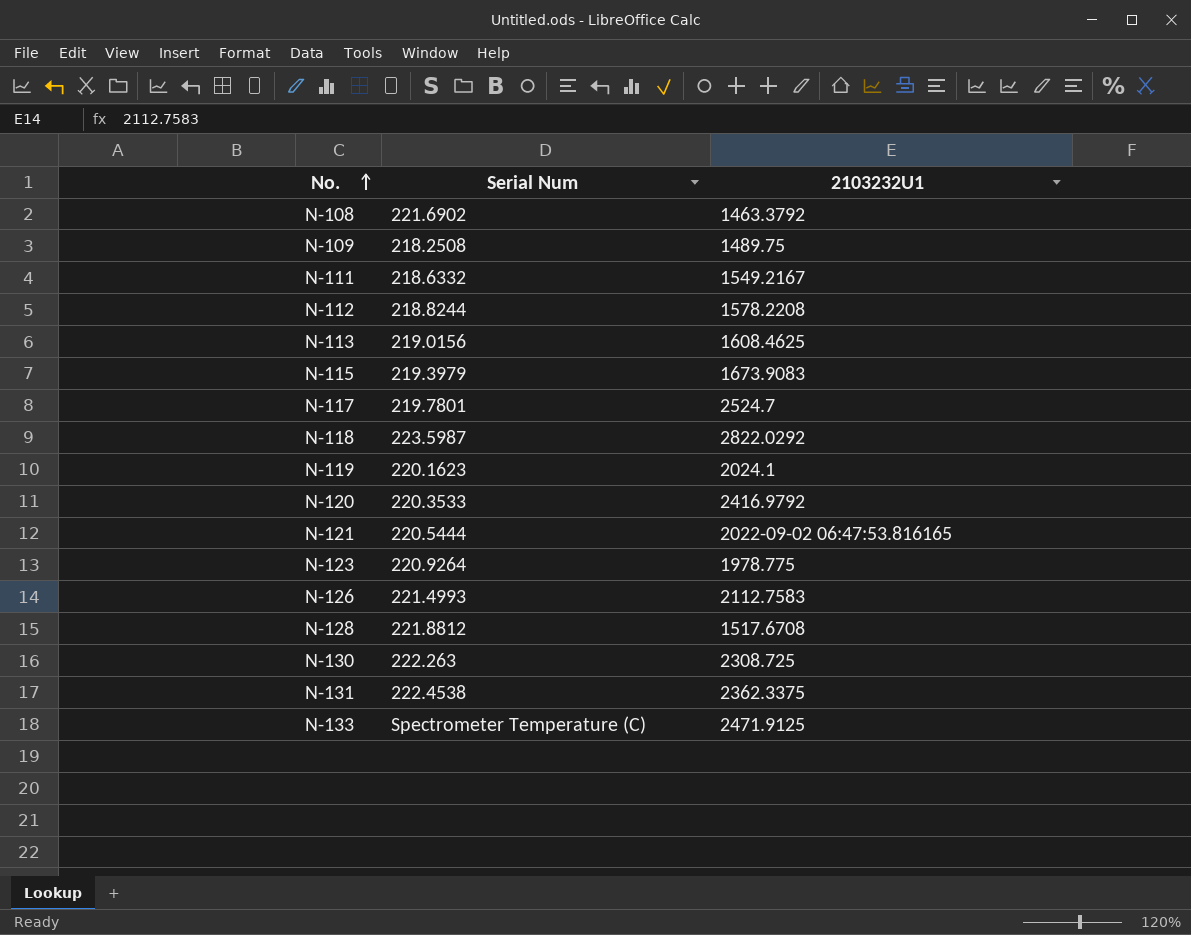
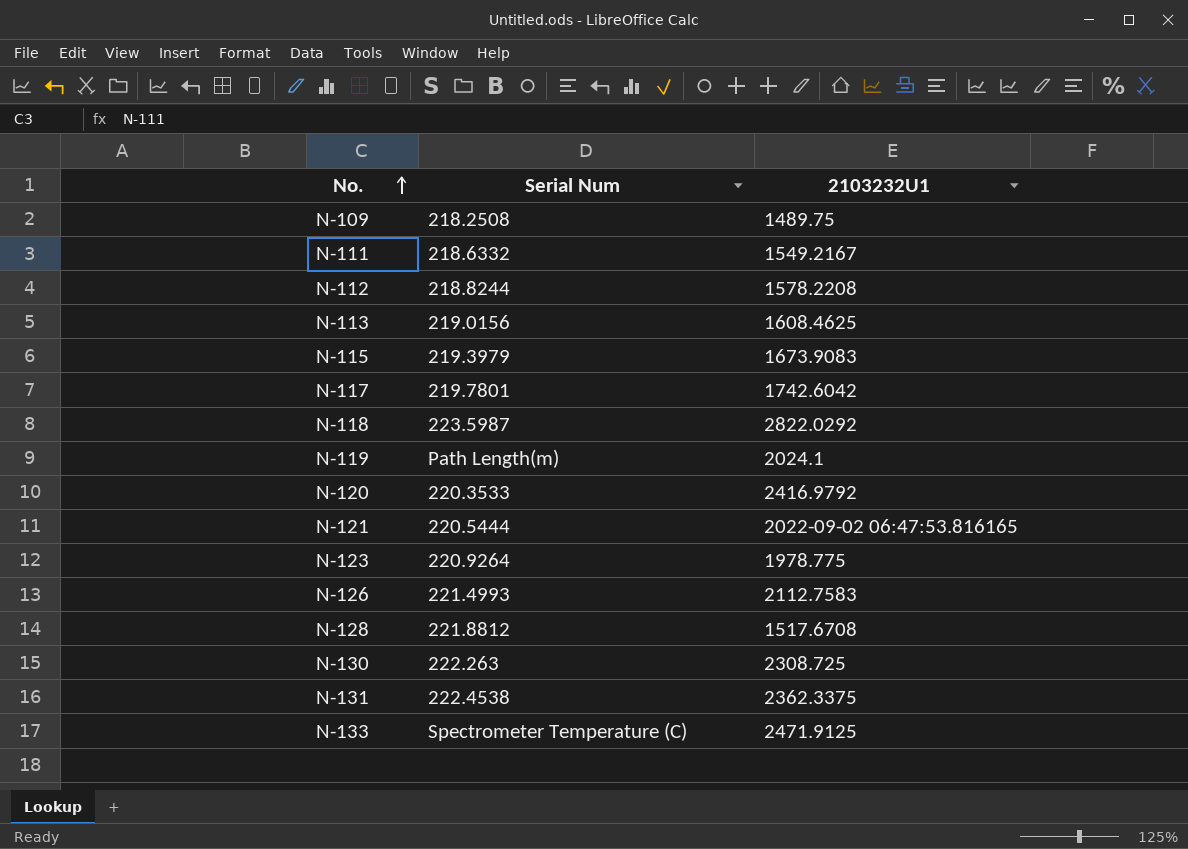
row N-108: 221.6902 | 1463.3792 -> none
N-117 | 2103232U1: 2524.7 -> 1742.6042
N-119 | Serial Num: 220.1623 -> Path Length(m)

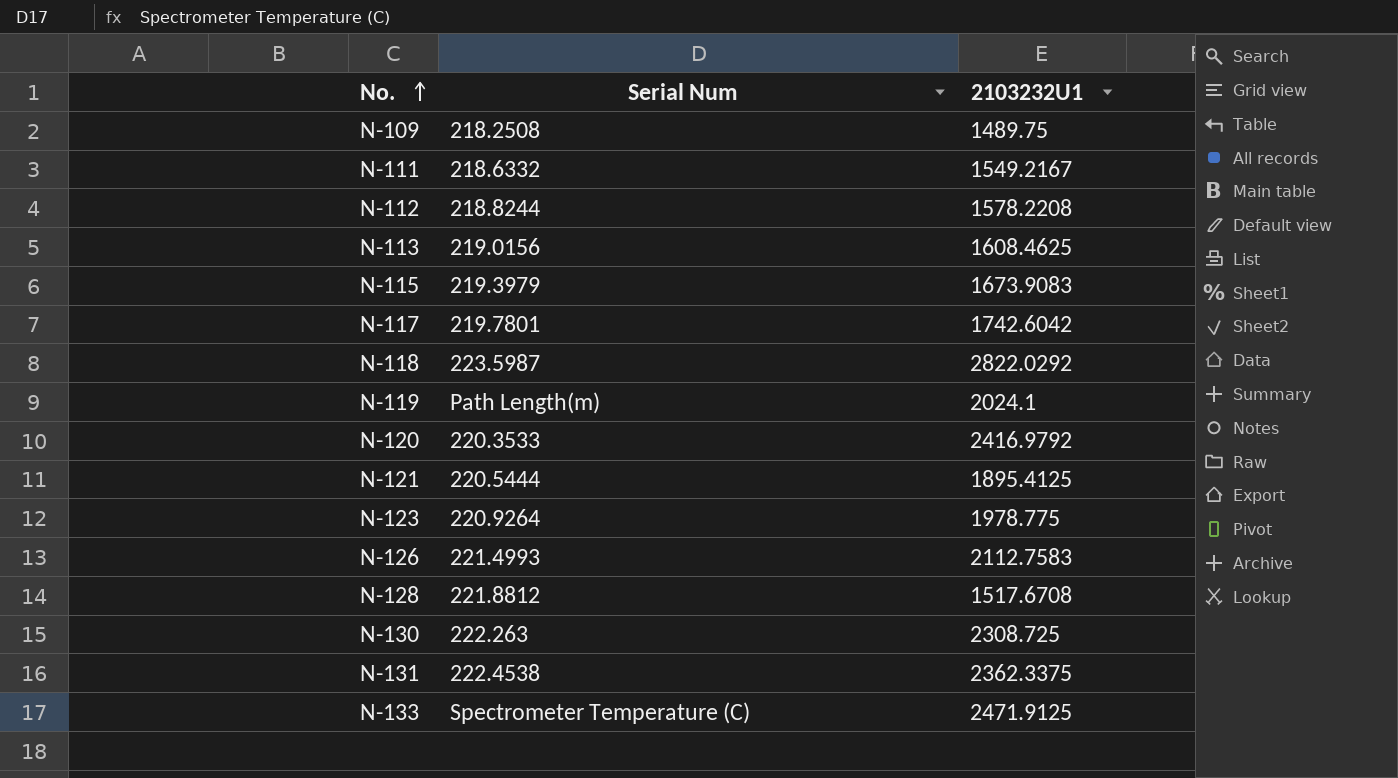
N-121 | 2103232U1: 2022-09-02 06:47:53.816165 -> 1895.4125

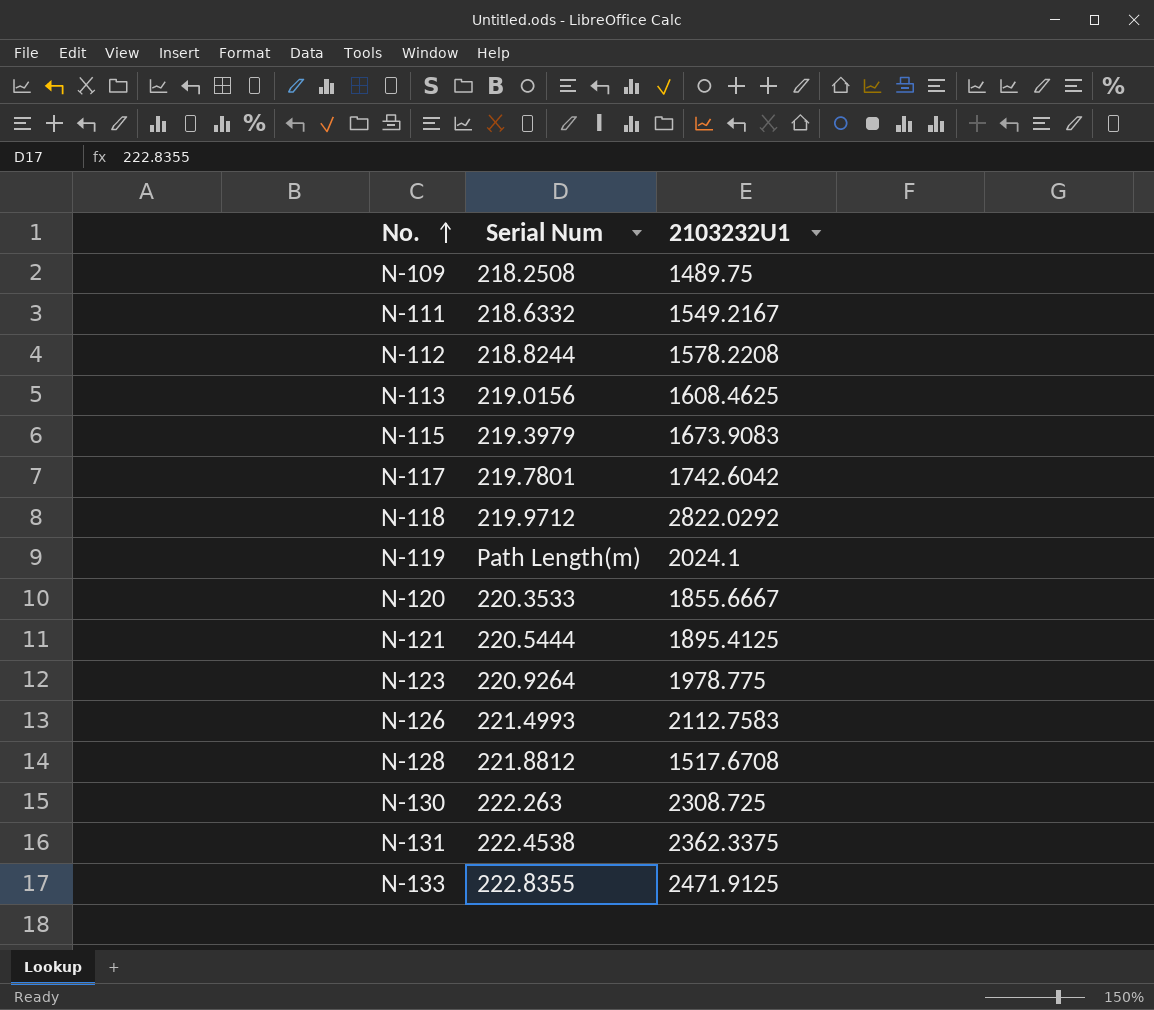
N-118 | Serial Num: 223.5987 -> 219.9712
N-120 | 2103232U1: 2416.9792 -> 1855.6667
N-133 | Serial Num: Spectrometer Temperature (C) -> 222.8355

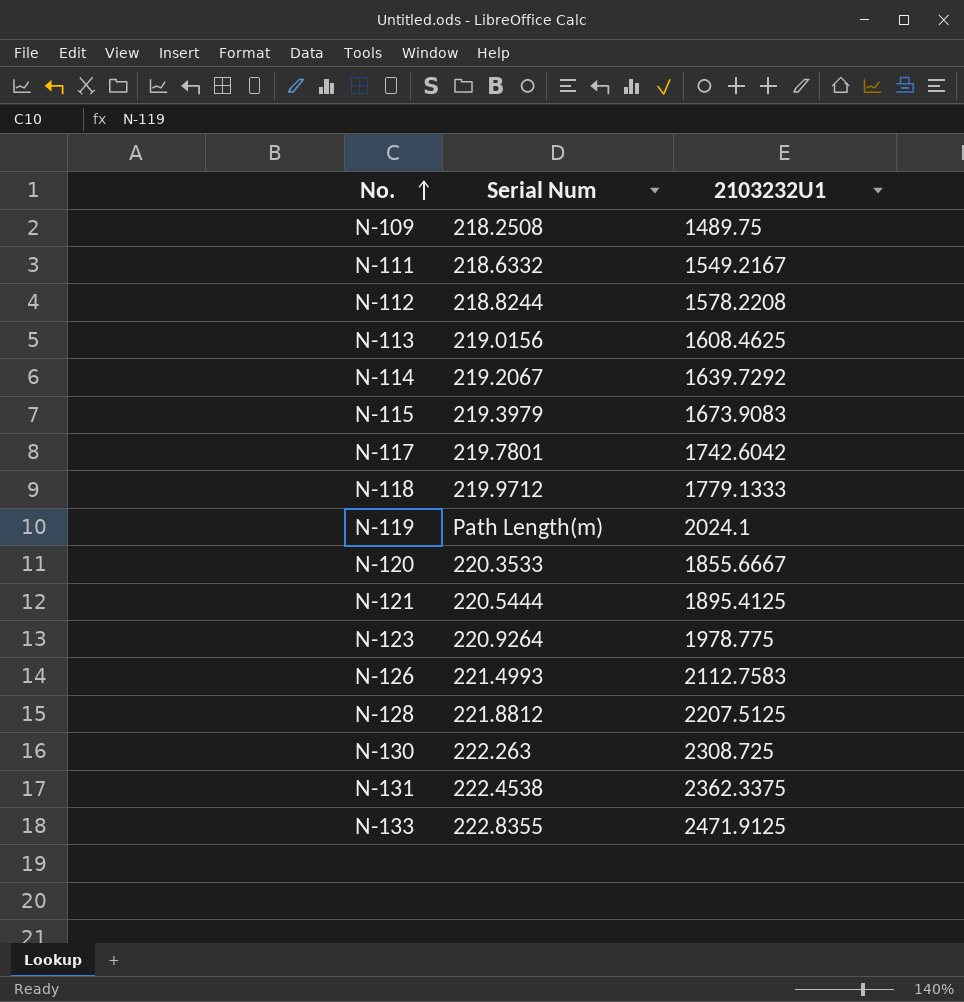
row N-114: none -> 219.2067 | 1639.7292
N-118 | 2103232U1: 2822.0292 -> 1779.1333
N-128 | 2103232U1: 1517.6708 -> 2207.5125

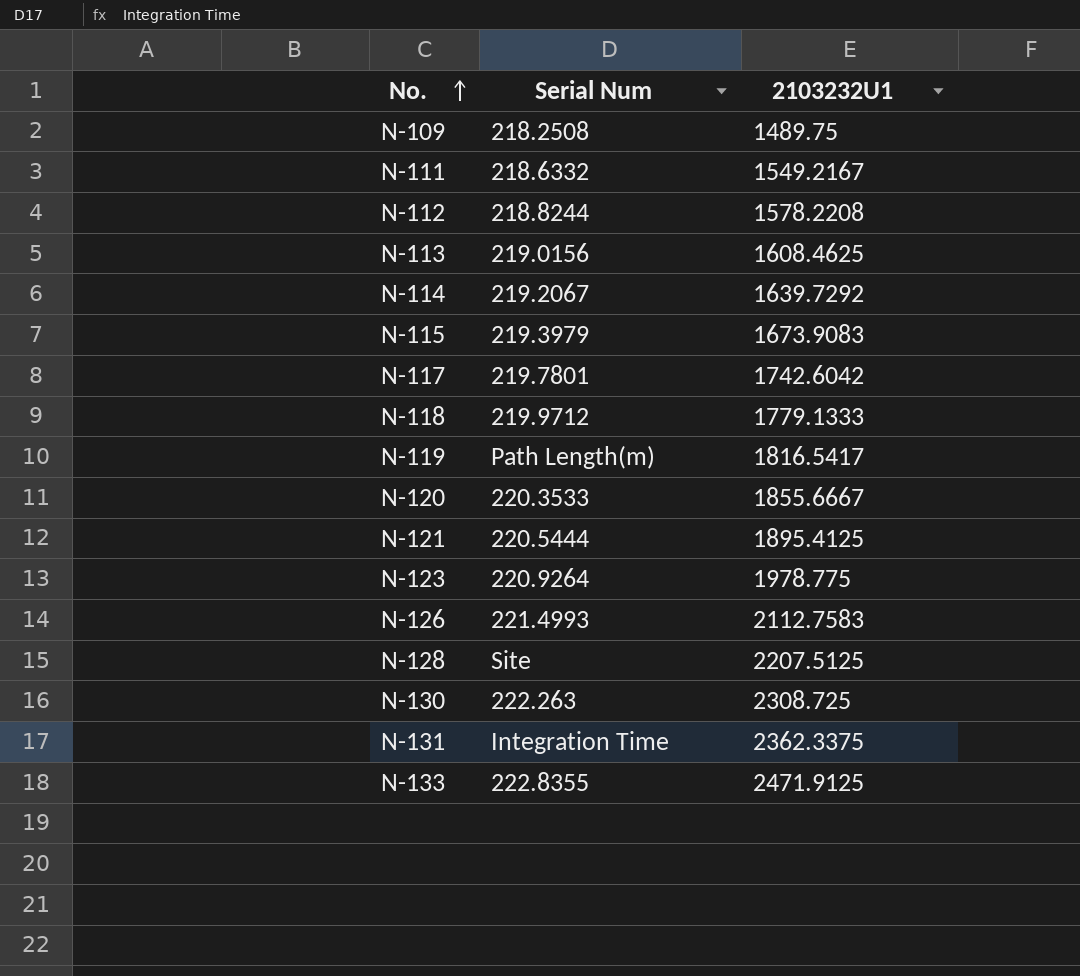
N-119 | 2103232U1: 2024.1 -> 1816.5417
N-128 | Serial Num: 221.8812 -> Site
N-131 | Serial Num: 222.4538 -> Integration Time

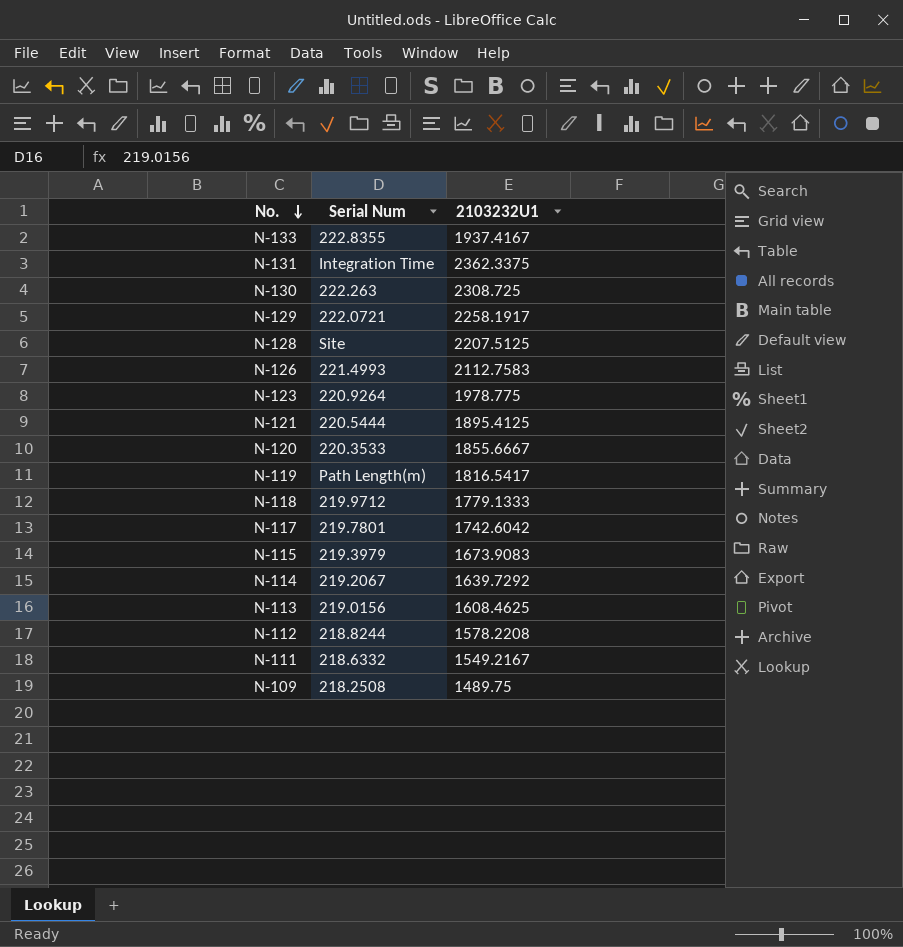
row order: No. ascending -> No. descending
N-133 | 2103232U1: 2471.9125 -> 1937.4167
row N-129: none -> 222.0721 | 2258.1917

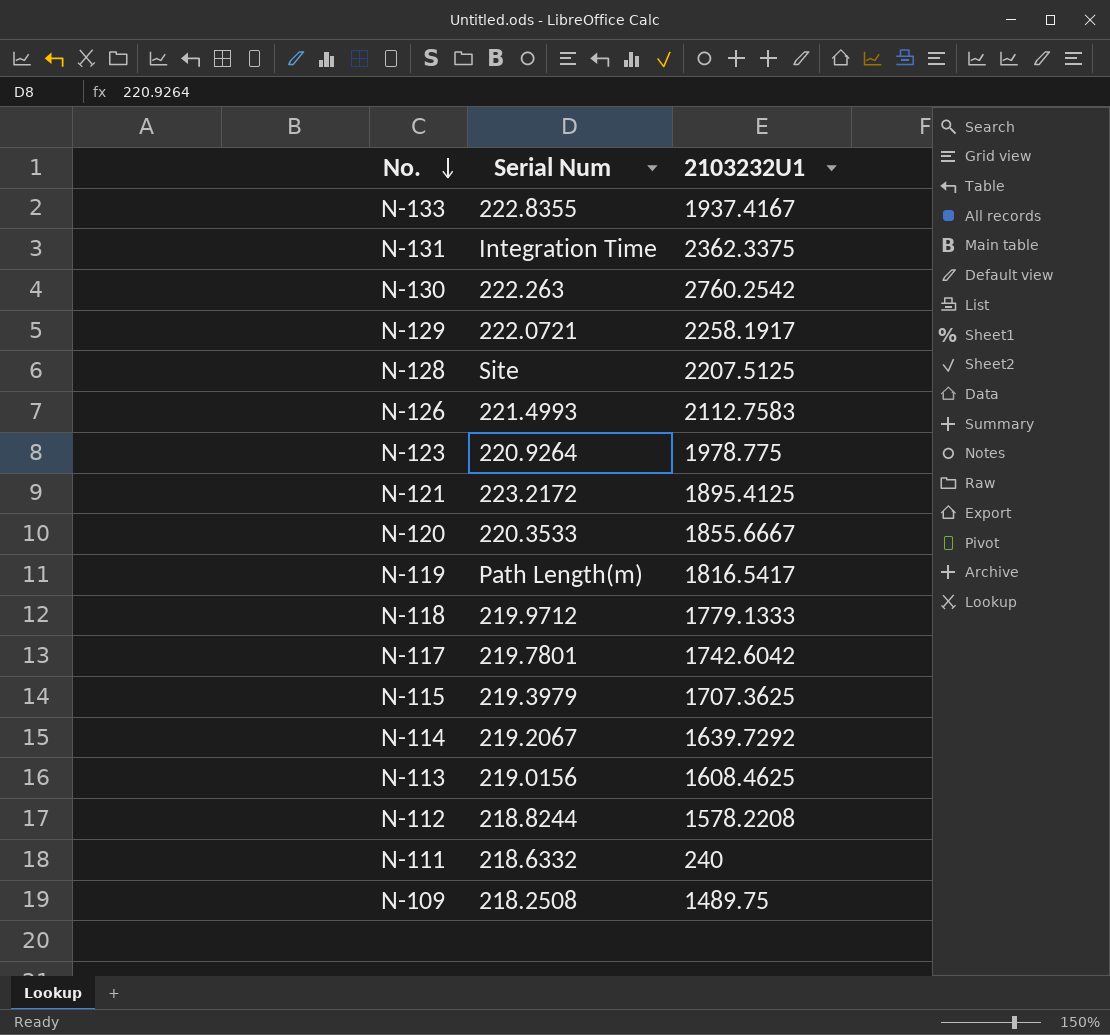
N-130 | 2103232U1: 2308.725 -> 2760.2542
N-121 | Serial Num: 220.5444 -> 223.2172
N-115 | 2103232U1: 1673.9083 -> 1707.3625
N-111 | 2103232U1: 1549.2167 -> 240

